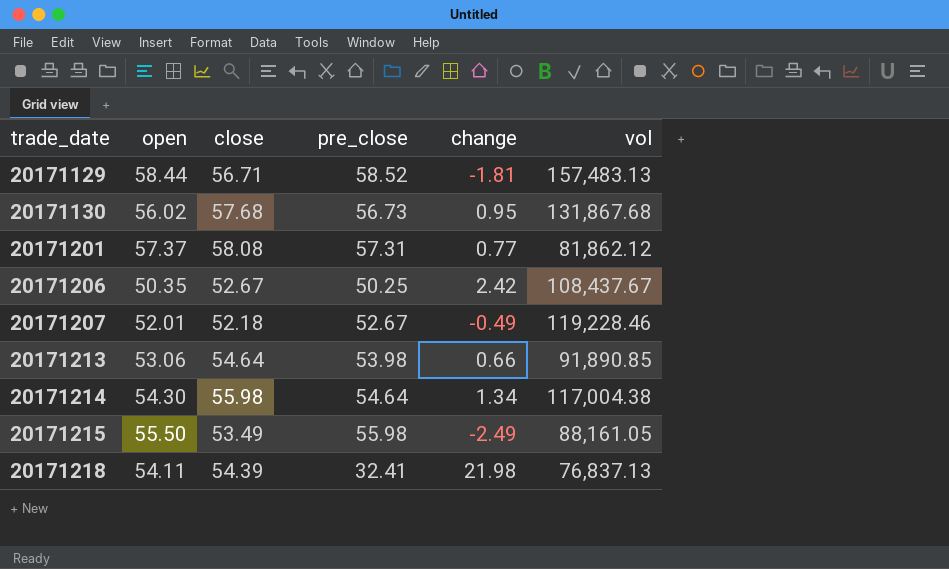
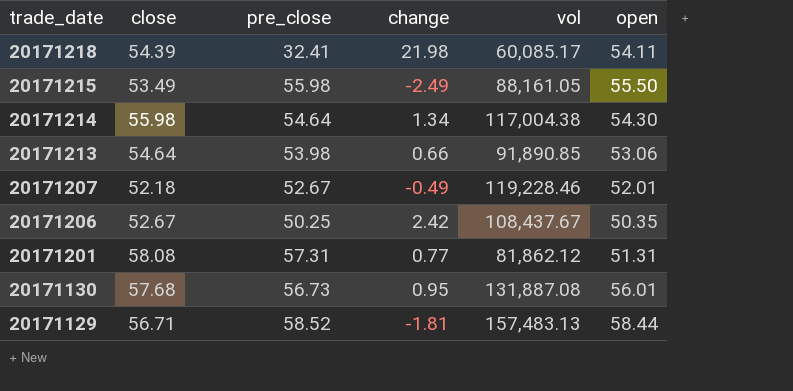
row order: trade_date ascending -> trade_date descending
column open | position: 2 -> 6
20171218 | vol: 76,837.13 -> 60,085.17
20171201 | open: 57.37 -> 51.31
20171130 | vol: 131,867.68 -> 131,887.08
20171130 | open: 56.02 -> 56.01

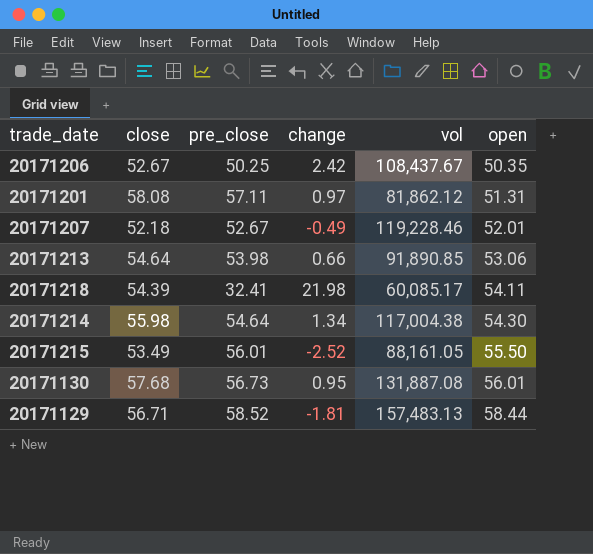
row order: trade_date descending -> open ascending
20171201 | pre_close: 57.31 -> 57.11
20171201 | change: 0.77 -> 0.97
20171215 | pre_close: 55.98 -> 56.01
20171215 | change: -2.49 -> -2.52

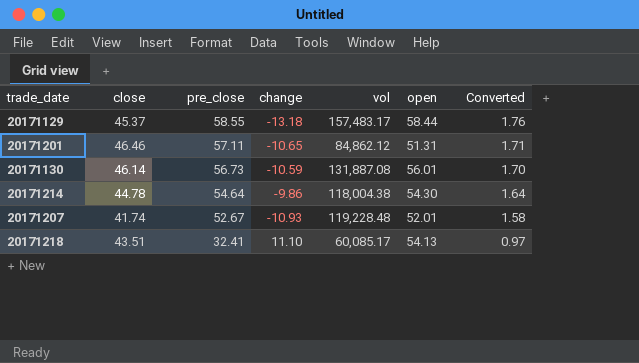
row order: open ascending -> pre_close descending
column Converted | formula: none -> [pre_close] * 0.03
row 20171206: 52.67 | 50.25 | 2.42 | 108,437.67 | 50.35 -> none
row 20171213: 54.64 | 53.98 | 0.66 | 91,890.85 | 53.06 -> none
row 20171215: 53.49 | 56.01 | -2.52 | 88,161.05 | 55.50 -> none
20171129 | close: 56.71 -> 45.37
20171129 | pre_close: 58.52 -> 58.55
20171129 | change: -1.81 -> -13.18
20171129 | vol: 157,483.13 -> 157,483.17
20171201 | close: 58.08 -> 46.46
20171201 | change: 0.97 -> -10.65
20171201 | vol: 81,862.12 -> 84,862.12
20171130 | close: 57.68 -> 46.14
20171130 | change: 0.95 -> -10.59
20171214 | close: 55.98 -> 44.78
20171214 | change: 1.34 -> -9.86
20171214 | vol: 117,004.38 -> 118,004.38
20171207 | close: 52.18 -> 41.74
20171207 | change: -0.49 -> -10.93
20171207 | vol: 119,228.46 -> 119,228.48
20171218 | close: 54.39 -> 43.51
20171218 | change: 21.98 -> 11.10
20171218 | open: 54.11 -> 54.13

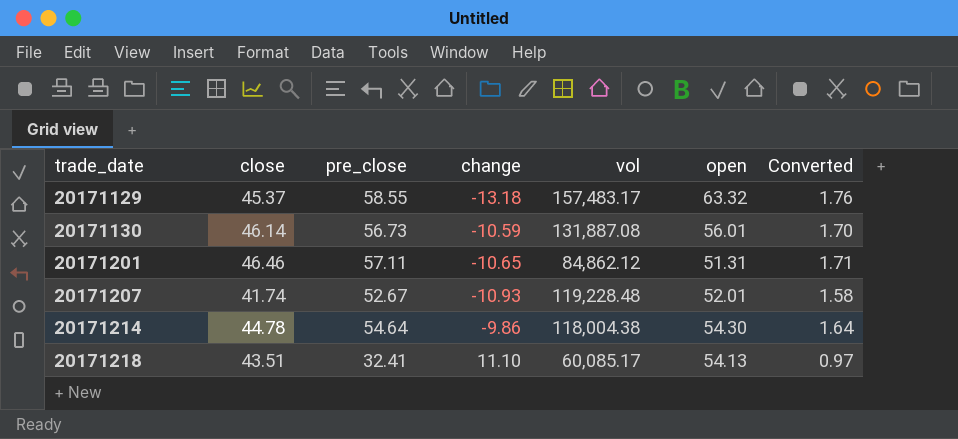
row order: pre_close descending -> trade_date ascending
20171129 | open: 58.44 -> 63.32

